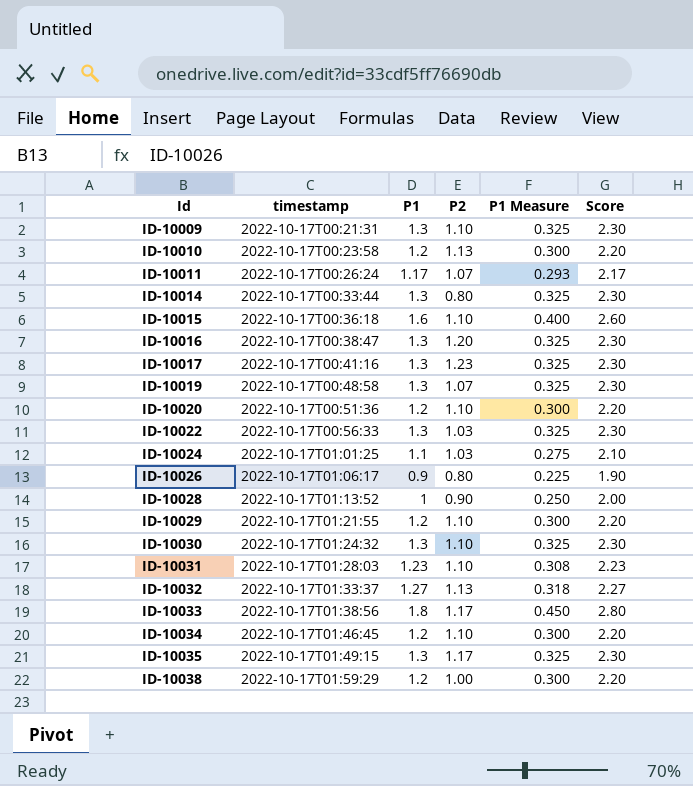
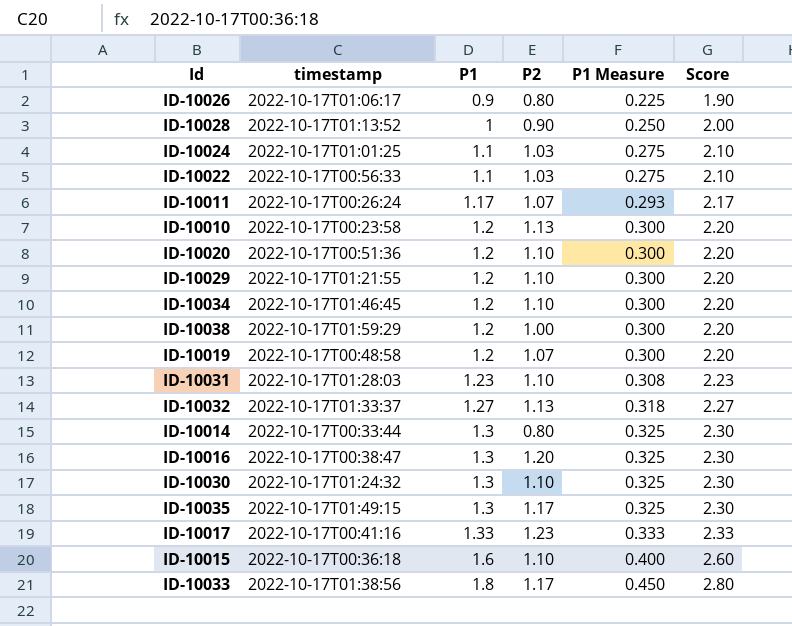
row order: Id ascending -> P1 ascending
row ID-10009: 2022-10-17T00:21:31 | 1.3 | 1.10 | 0.325 | 2.30 -> none
ID-10022 | P1: 1.3 -> 1.1
ID-10022 | P1 Measure: 0.325 -> 0.275
ID-10022 | Score: 2.30 -> 2.10
ID-10019 | P1: 1.3 -> 1.2
ID-10019 | P1 Measure: 0.325 -> 0.300
ID-10019 | Score: 2.30 -> 2.20
ID-10017 | P1: 1.3 -> 1.33
ID-10017 | P1 Measure: 0.325 -> 0.333
ID-10017 | Score: 2.30 -> 2.33

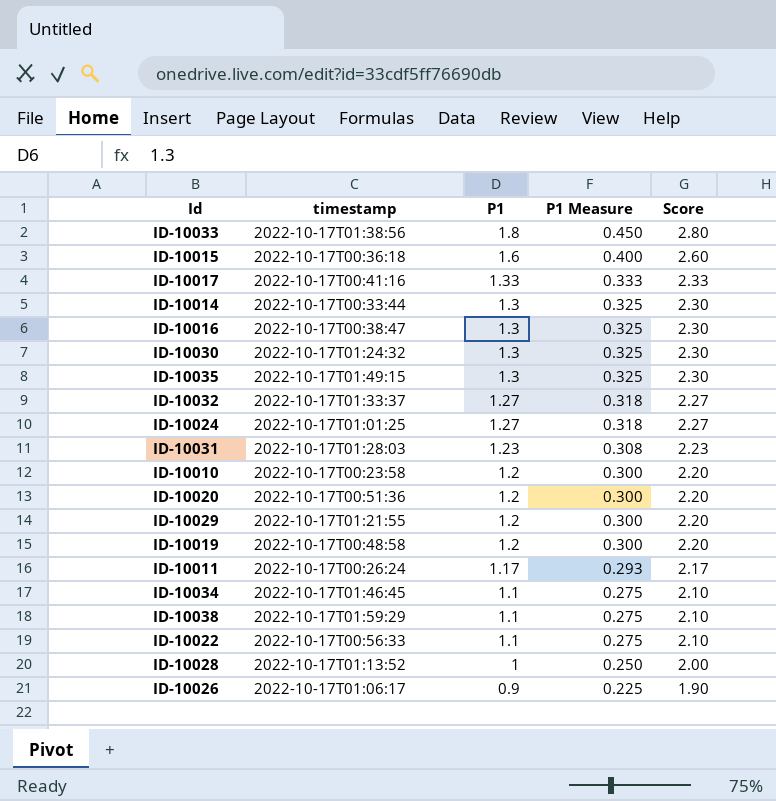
row order: P1 ascending -> P1 descending
column P2 | position: 4 -> none
ID-10024 | P1: 1.1 -> 1.27
ID-10024 | P1 Measure: 0.275 -> 0.318
ID-10024 | Score: 2.10 -> 2.27
ID-10034 | P1: 1.2 -> 1.1
ID-10034 | P1 Measure: 0.300 -> 0.275
ID-10034 | Score: 2.20 -> 2.10
ID-10038 | P1: 1.2 -> 1.1
ID-10038 | P1 Measure: 0.300 -> 0.275
ID-10038 | Score: 2.20 -> 2.10

